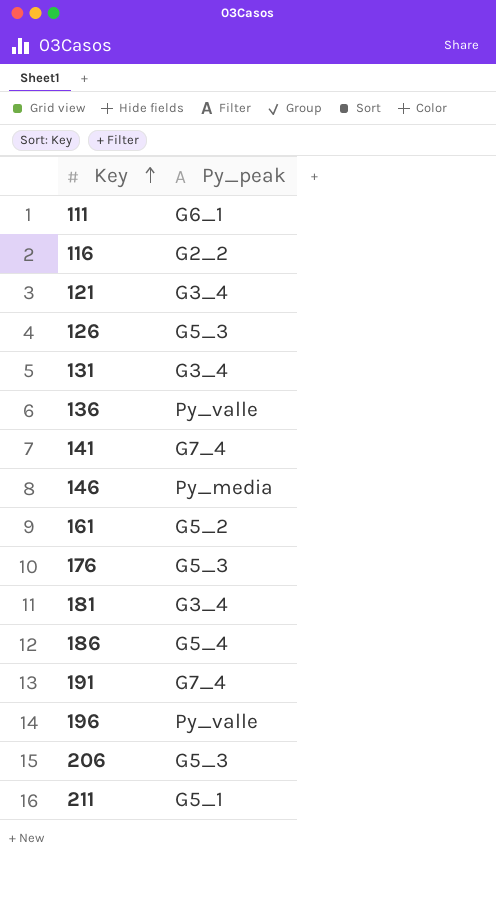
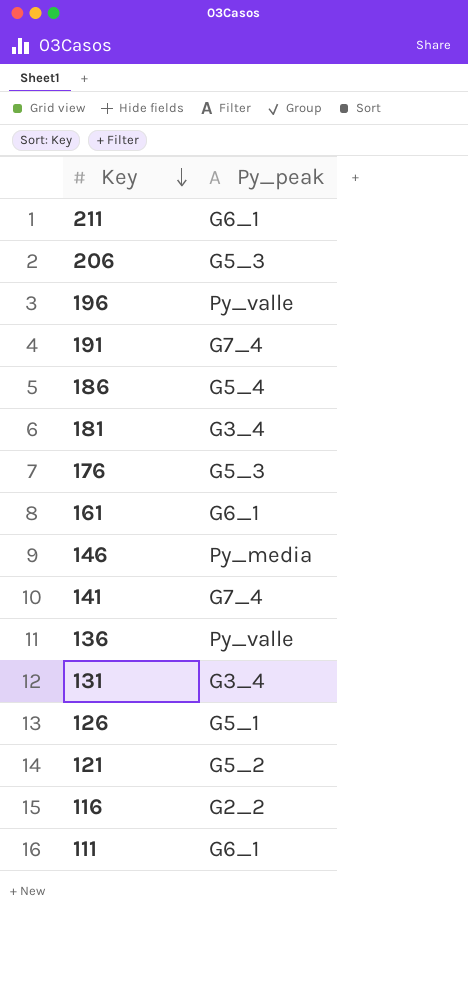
row order: Key ascending -> Key descending
211 | Py_peak: G5_1 -> G6_1
161 | Py_peak: G5_2 -> G6_1
126 | Py_peak: G5_3 -> G5_1
121 | Py_peak: G3_4 -> G5_2

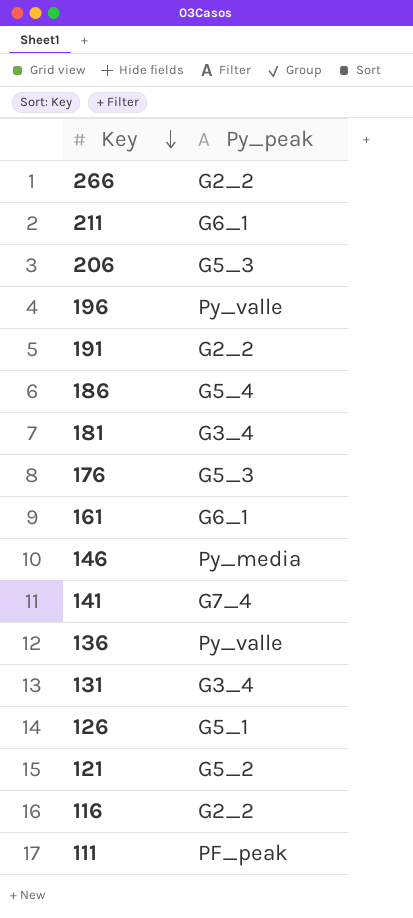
row 266: none -> G2_2
191 | Py_peak: G7_4 -> G2_2
111 | Py_peak: G6_1 -> PF_peak

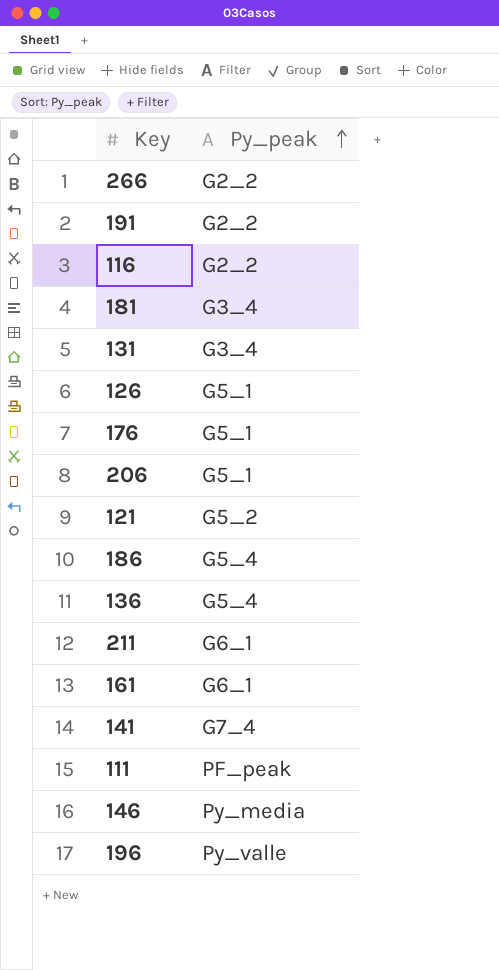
row order: Key descending -> Py_peak ascending
176 | Py_peak: G5_3 -> G5_1
206 | Py_peak: G5_3 -> G5_1
136 | Py_peak: Py_valle -> G5_4

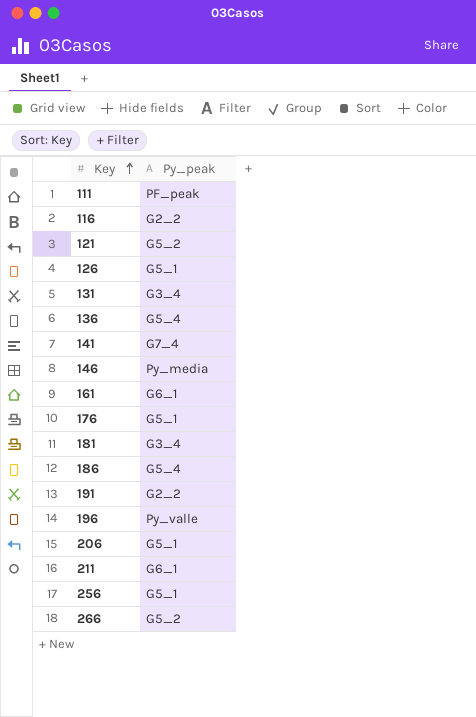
row order: Py_peak ascending -> Key ascending
row 256: none -> G5_1
266 | Py_peak: G2_2 -> G5_2

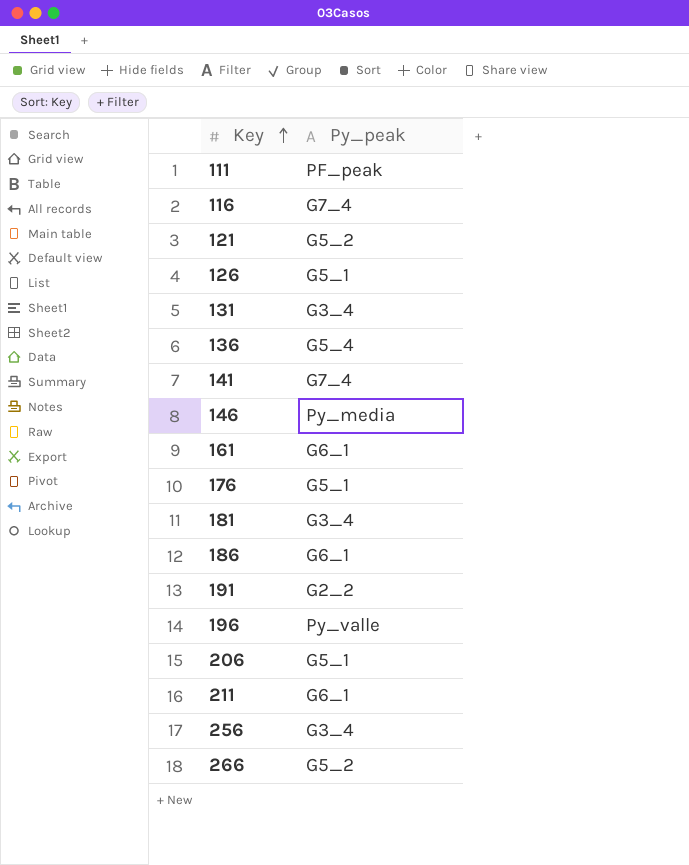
116 | Py_peak: G2_2 -> G7_4
186 | Py_peak: G5_4 -> G6_1
256 | Py_peak: G5_1 -> G3_4

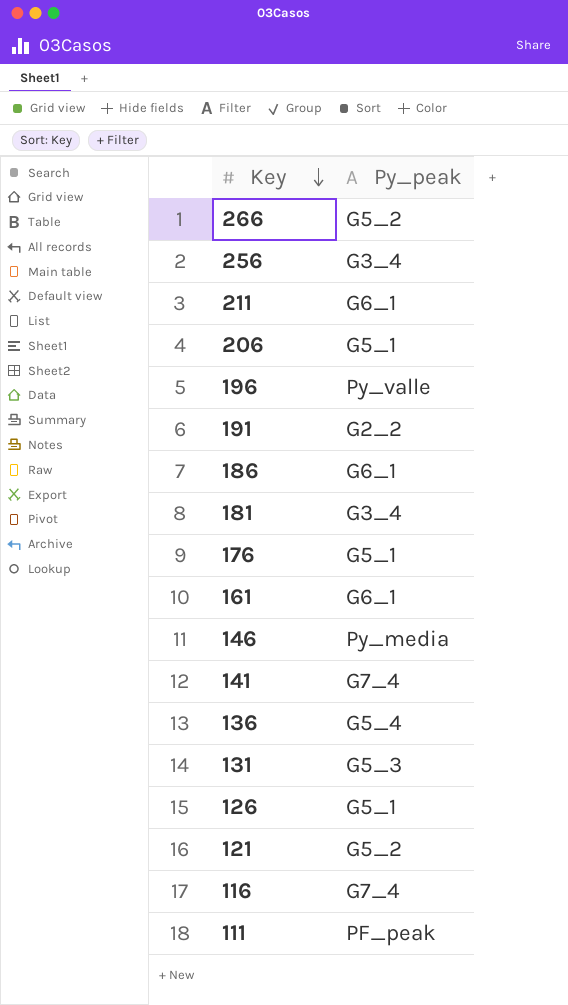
row order: Key ascending -> Key descending
131 | Py_peak: G3_4 -> G5_3

